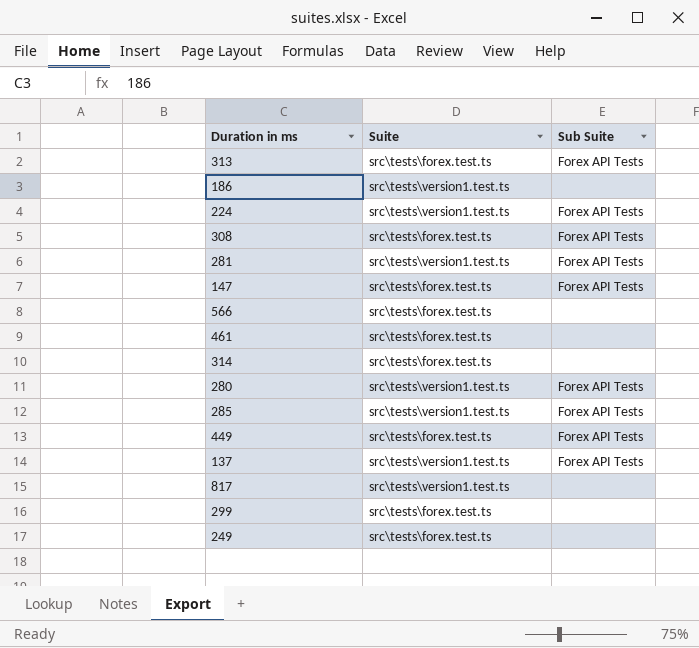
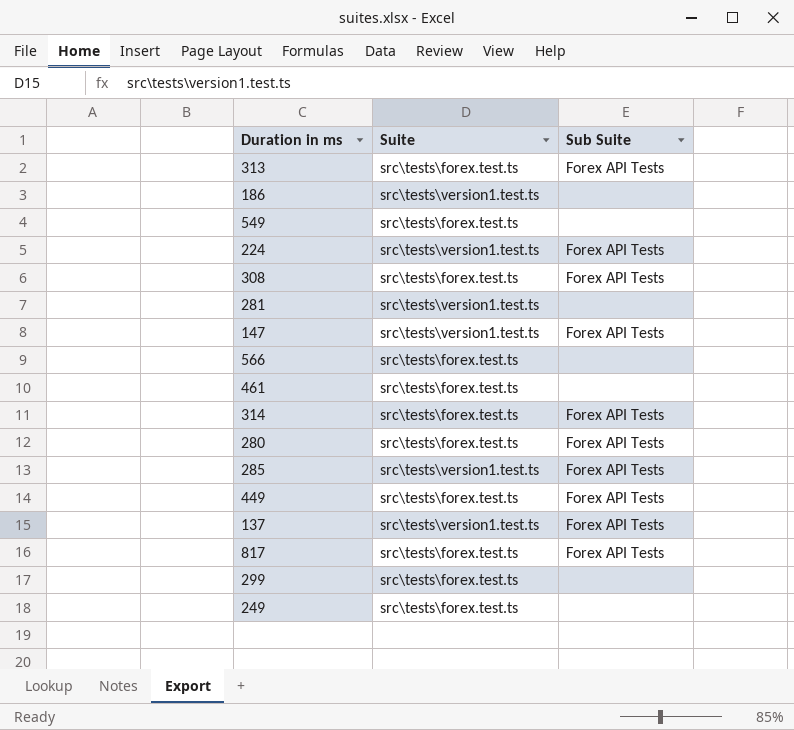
row 549: none -> src\tests\forex.test.ts | none
281 | Sub Suite: Forex API Tests -> none
147 | Suite: src\tests\forex.test.ts -> src\tests\version1.test.ts
314 | Sub Suite: none -> Forex API Tests
280 | Suite: src\tests\version1.test.ts -> src\tests\forex.test.ts
817 | Suite: src\tests\version1.test.ts -> src\tests\forex.test.ts
817 | Sub Suite: none -> Forex API Tests

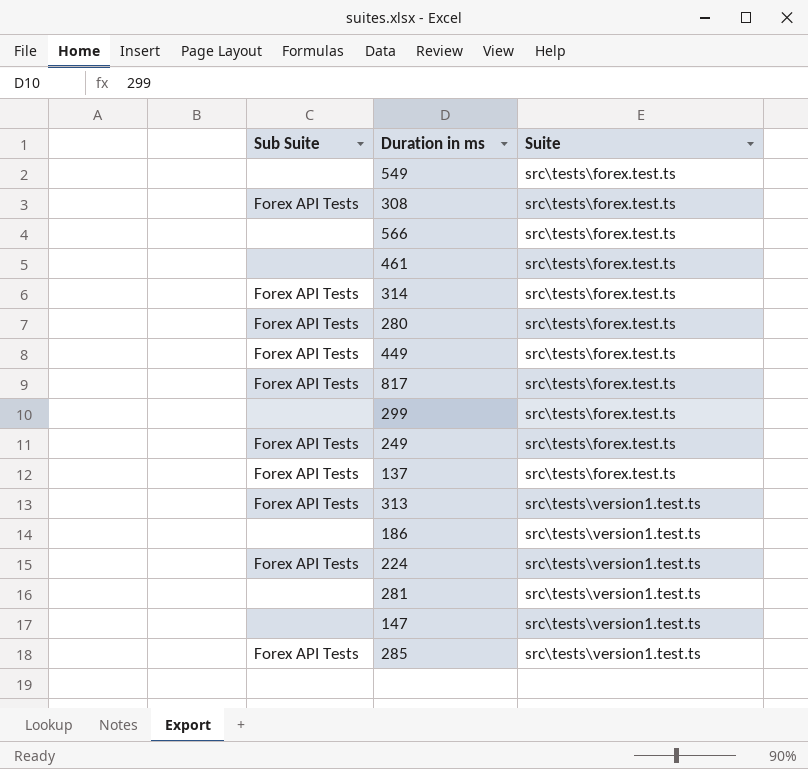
row order: none -> Suite ascending
column Sub Suite | position: 3 -> 1
249 | Sub Suite: none -> Forex API Tests
137 | Suite: src\tests\version1.test.ts -> src\tests\forex.test.ts
313 | Suite: src\tests\forex.test.ts -> src\tests\version1.test.ts
147 | Sub Suite: Forex API Tests -> none

